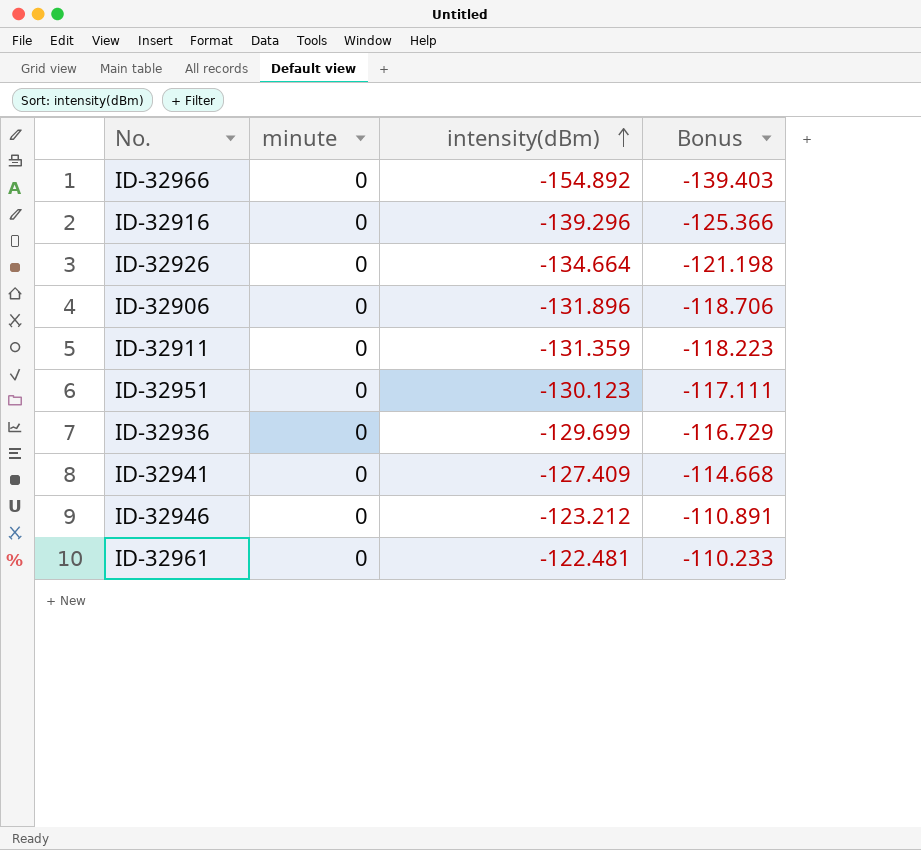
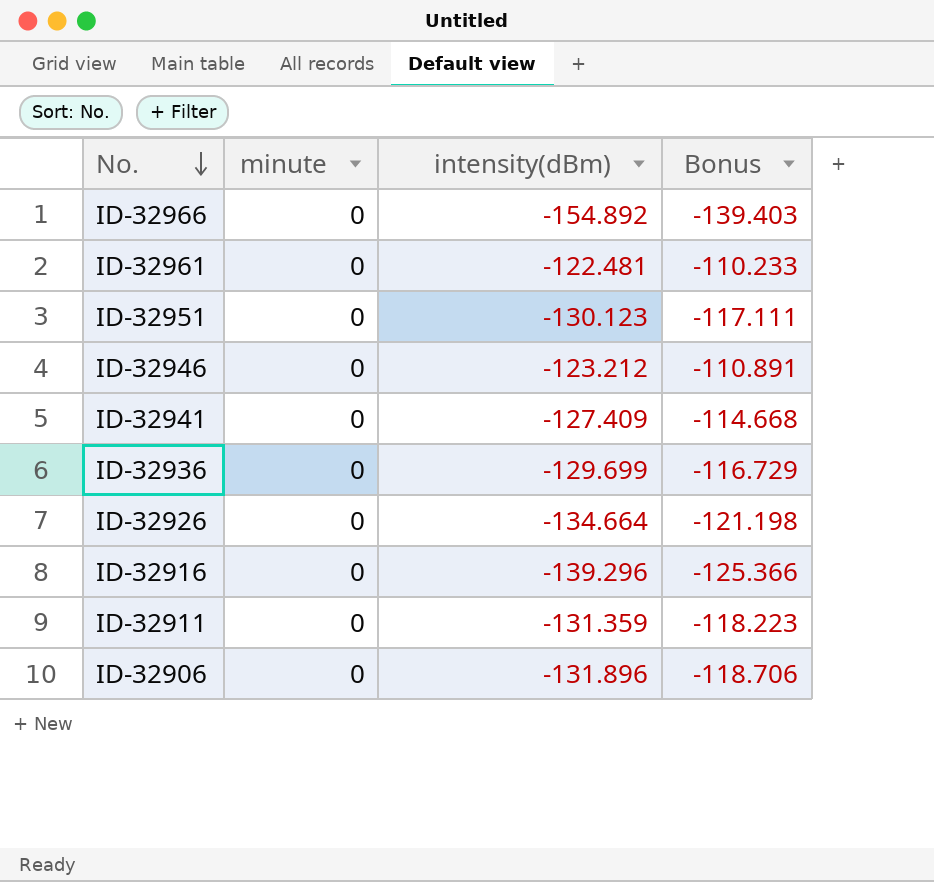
row order: intensity(dBm) ascending -> No. descending

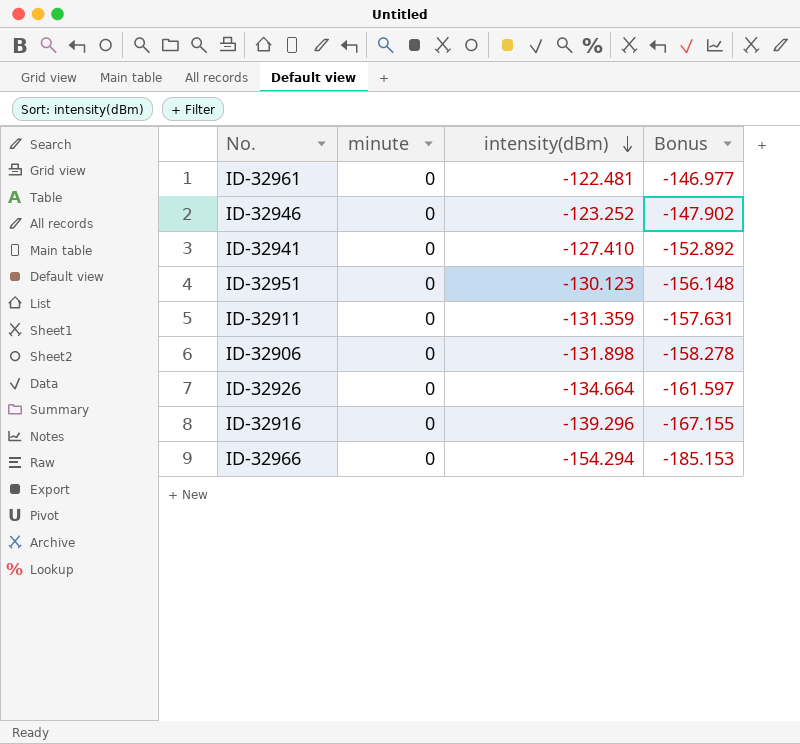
row order: No. descending -> intensity(dBm) descending
column Bonus | formula: [intensity(dBm)] * 0.9 -> [intensity(dBm)] * 1.2
row ID-32936: 0 | -129.699 | -116.729 -> none
ID-32946 | intensity(dBm): -123.212 -> -123.252
ID-32941 | intensity(dBm): -127.409 -> -127.410
ID-32906 | intensity(dBm): -131.896 -> -131.898
ID-32966 | intensity(dBm): -154.892 -> -154.294

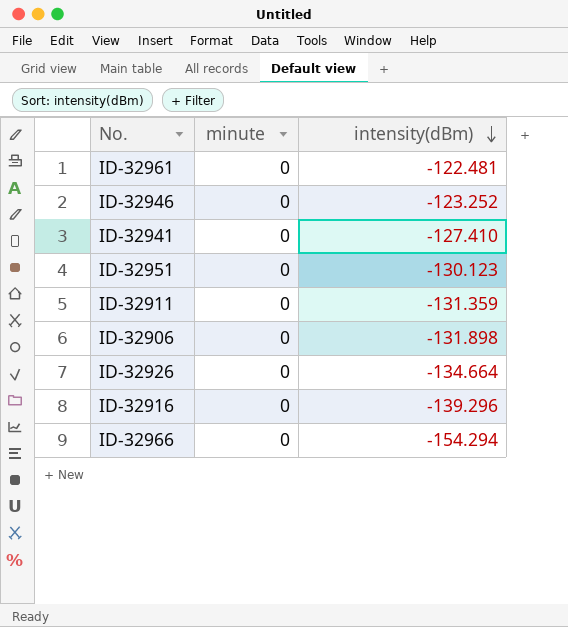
column Bonus | formula: [intensity(dBm)] * 1.2 -> none

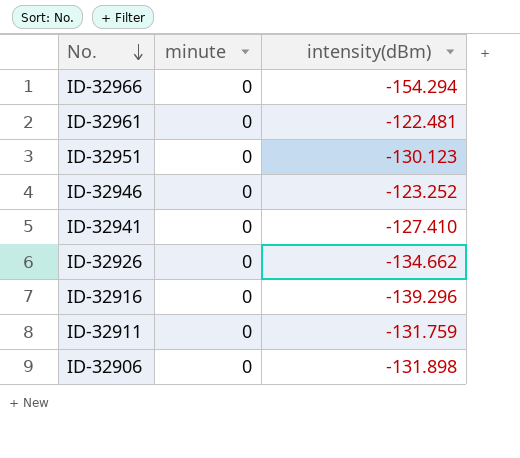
row order: intensity(dBm) descending -> No. descending
ID-32926 | intensity(dBm): -134.664 -> -134.662
ID-32911 | intensity(dBm): -131.359 -> -131.759

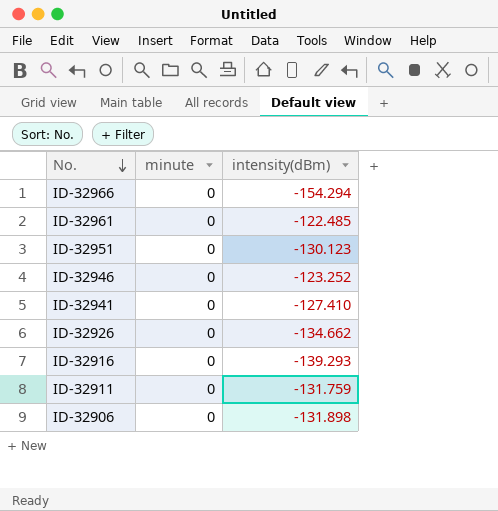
ID-32961 | intensity(dBm): -122.481 -> -122.485
ID-32916 | intensity(dBm): -139.296 -> -139.293

